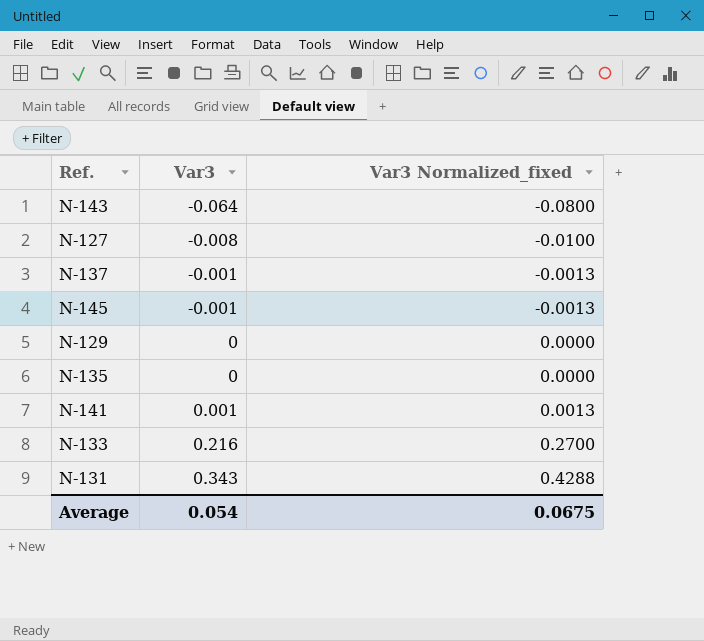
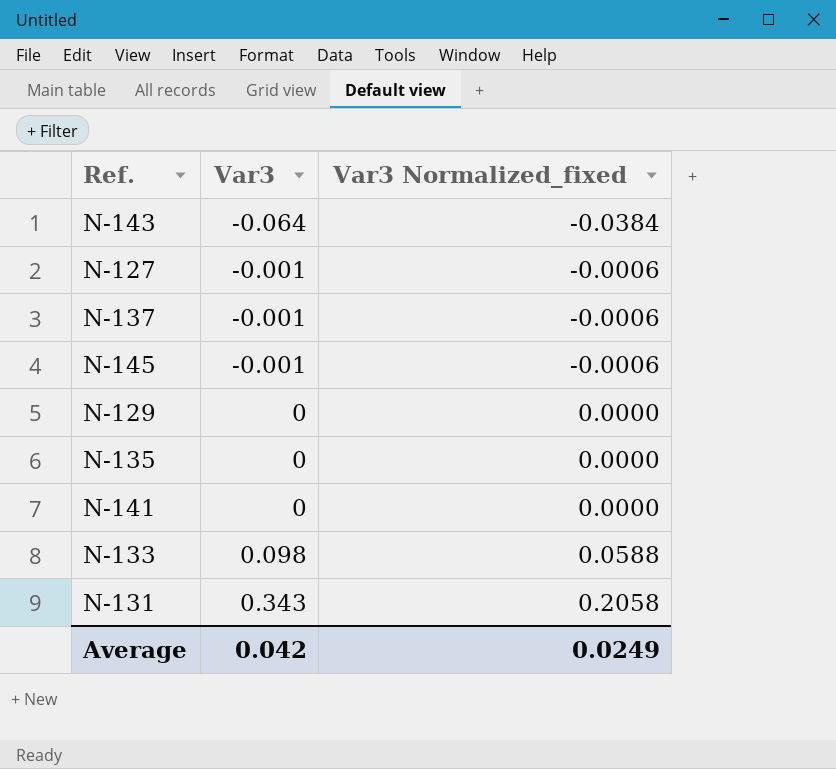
column Var3 Normalized_fixed | formula: [Var3] * 1.25 -> [Var3] * 0.6
N-127 | Var3: -0.008 -> -0.001
N-141 | Var3: 0.001 -> 0
N-133 | Var3: 0.216 -> 0.098
Average | Var3: 0.054 -> 0.042
Average | Var3 Normalized_fixed: 0.0675 -> 0.0249

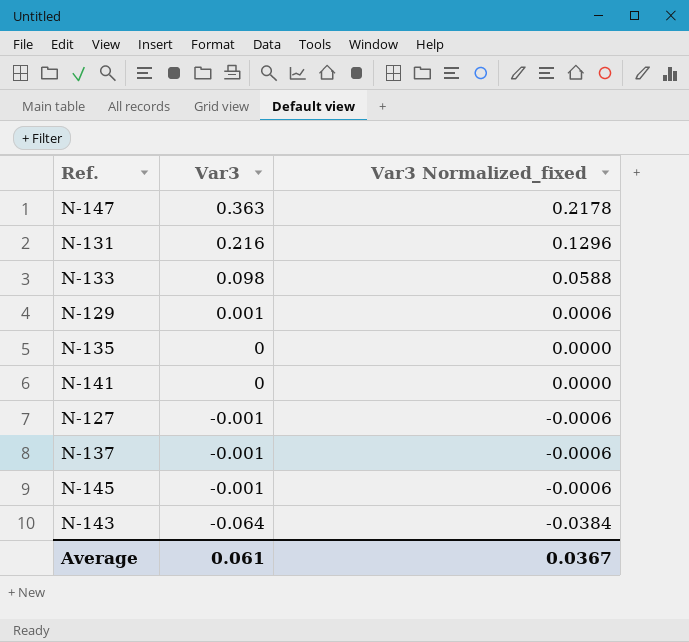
row order: Var3 ascending -> Var3 descending
row N-147: none -> 0.363 | 0.2178
N-131 | Var3: 0.343 -> 0.216
N-131 | Var3 Normalized_fixed: 0.2058 -> 0.1296
N-129 | Var3: 0 -> 0.001
N-129 | Var3 Normalized_fixed: 0.0000 -> 0.0006
Average | Var3: 0.042 -> 0.061
Average | Var3 Normalized_fixed: 0.0249 -> 0.0367

